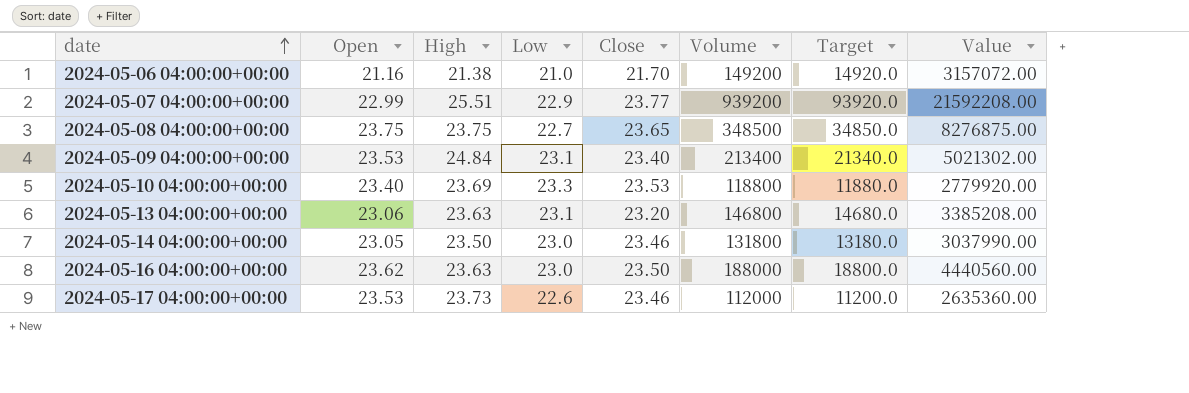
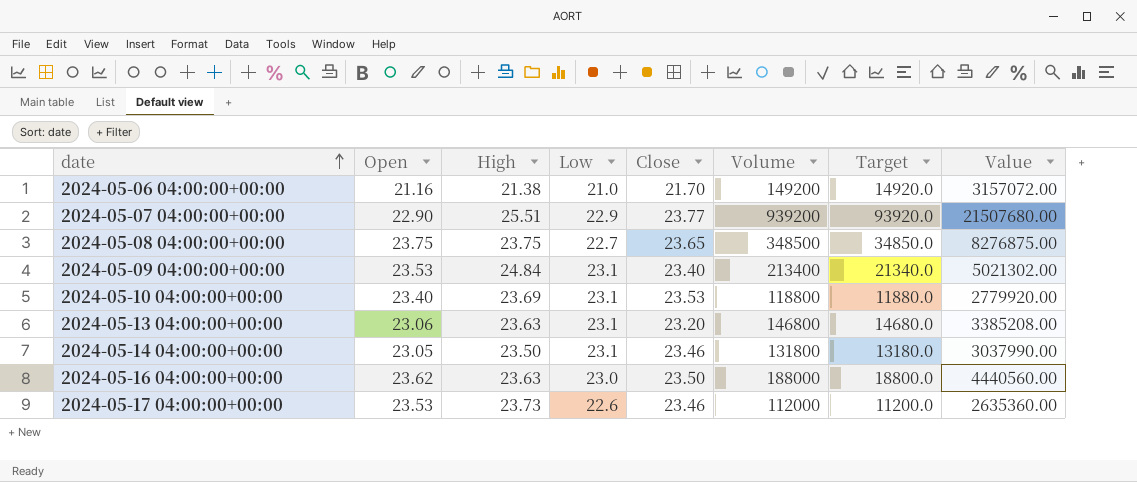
2024-05-07 04:00:00+00:00 | Open: 22.99 -> 22.90
2024-05-07 04:00:00+00:00 | Value: 21592208.00 -> 21507680.00
2024-05-10 04:00:00+00:00 | Low: 23.3 -> 23.1
2024-05-14 04:00:00+00:00 | Low: 23.0 -> 23.1

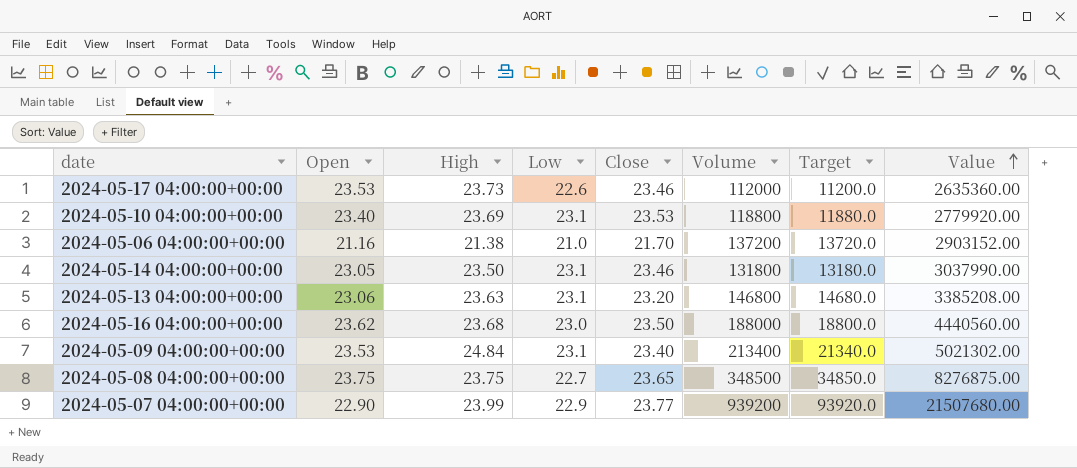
row order: date ascending -> Value ascending
2024-05-06 04:00:00+00:00 | Volume: 149200 -> 137200
2024-05-06 04:00:00+00:00 | Target: 14920.0 -> 13720.0
2024-05-06 04:00:00+00:00 | Value: 3157072.00 -> 2903152.00
2024-05-16 04:00:00+00:00 | High: 23.63 -> 23.68
2024-05-07 04:00:00+00:00 | High: 25.51 -> 23.99

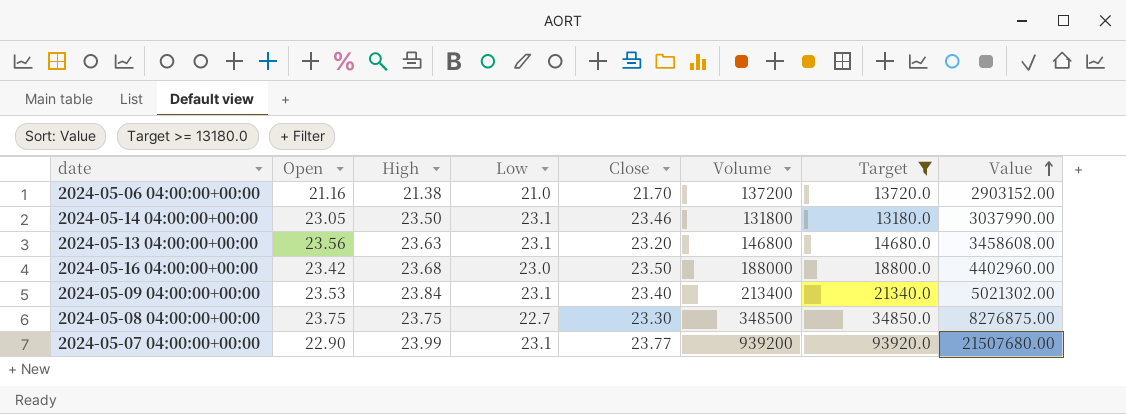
filter: none -> Target >= 13180.0
2024-05-13 04:00:00+00:00 | Open: 23.06 -> 23.56
2024-05-13 04:00:00+00:00 | Value: 3385208.00 -> 3458608.00
2024-05-16 04:00:00+00:00 | Open: 23.62 -> 23.42
2024-05-16 04:00:00+00:00 | Value: 4440560.00 -> 4402960.00
2024-05-09 04:00:00+00:00 | High: 24.84 -> 23.84
2024-05-08 04:00:00+00:00 | Close: 23.65 -> 23.30
2024-05-07 04:00:00+00:00 | Low: 22.9 -> 23.1

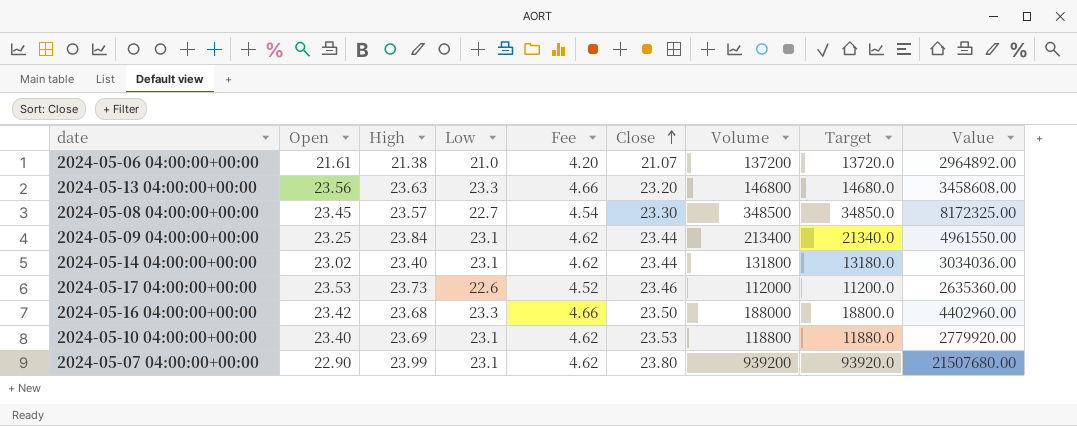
filter: Target >= 13180.0 -> none
row order: Value ascending -> Close ascending
column Fee | formula: none -> [Low] * 0.2
2024-05-06 04:00:00+00:00 | Open: 21.16 -> 21.61
2024-05-06 04:00:00+00:00 | Close: 21.70 -> 21.07
2024-05-06 04:00:00+00:00 | Value: 2903152.00 -> 2964892.00
2024-05-13 04:00:00+00:00 | Low: 23.1 -> 23.3
2024-05-08 04:00:00+00:00 | Open: 23.75 -> 23.45
2024-05-08 04:00:00+00:00 | High: 23.75 -> 23.57
2024-05-08 04:00:00+00:00 | Value: 8276875.00 -> 8172325.00
2024-05-09 04:00:00+00:00 | Open: 23.53 -> 23.25
2024-05-09 04:00:00+00:00 | Close: 23.40 -> 23.44
2024-05-09 04:00:00+00:00 | Value: 5021302.00 -> 4961550.00
2024-05-14 04:00:00+00:00 | Open: 23.05 -> 23.02
2024-05-14 04:00:00+00:00 | High: 23.50 -> 23.40
2024-05-14 04:00:00+00:00 | Close: 23.46 -> 23.44
2024-05-14 04:00:00+00:00 | Value: 3037990.00 -> 3034036.00
2024-05-16 04:00:00+00:00 | Low: 23.0 -> 23.3
2024-05-07 04:00:00+00:00 | Close: 23.77 -> 23.80

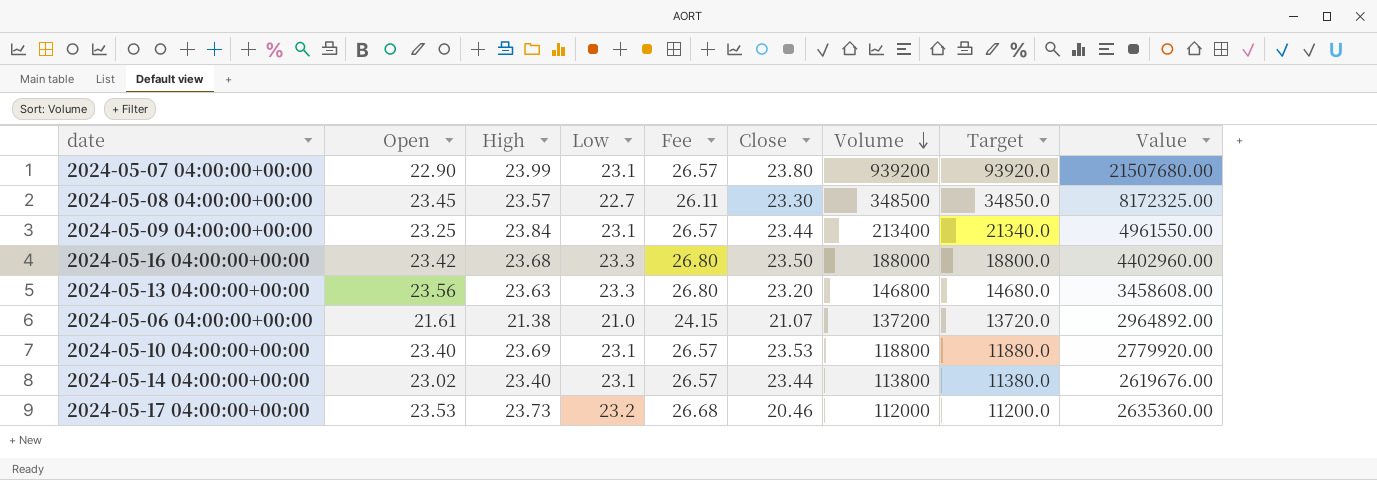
row order: Close ascending -> Volume descending
column Fee | formula: [Low] * 0.2 -> [Low] * 1.15
2024-05-14 04:00:00+00:00 | Volume: 131800 -> 113800
2024-05-14 04:00:00+00:00 | Target: 13180.0 -> 11380.0
2024-05-14 04:00:00+00:00 | Value: 3034036.00 -> 2619676.00
2024-05-17 04:00:00+00:00 | Low: 22.6 -> 23.2
2024-05-17 04:00:00+00:00 | Close: 23.46 -> 20.46

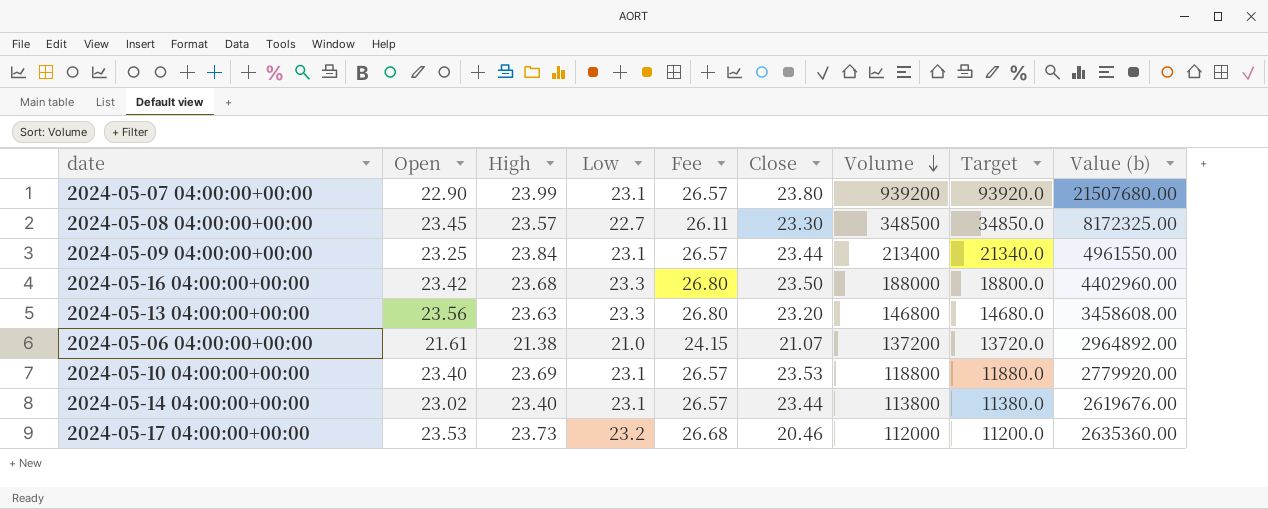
column name: Value -> Value (b)

